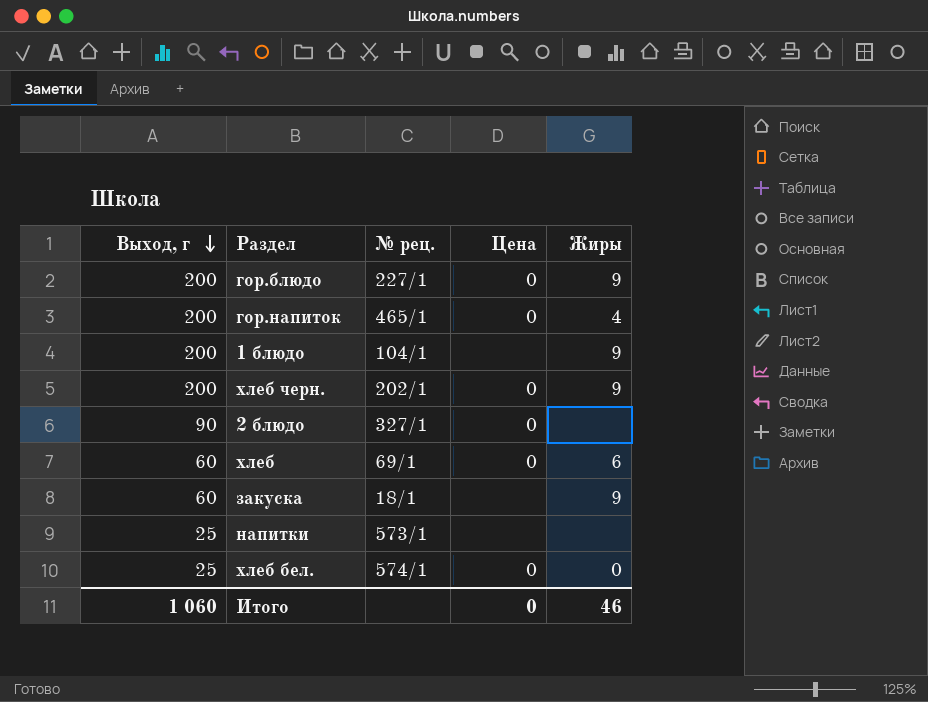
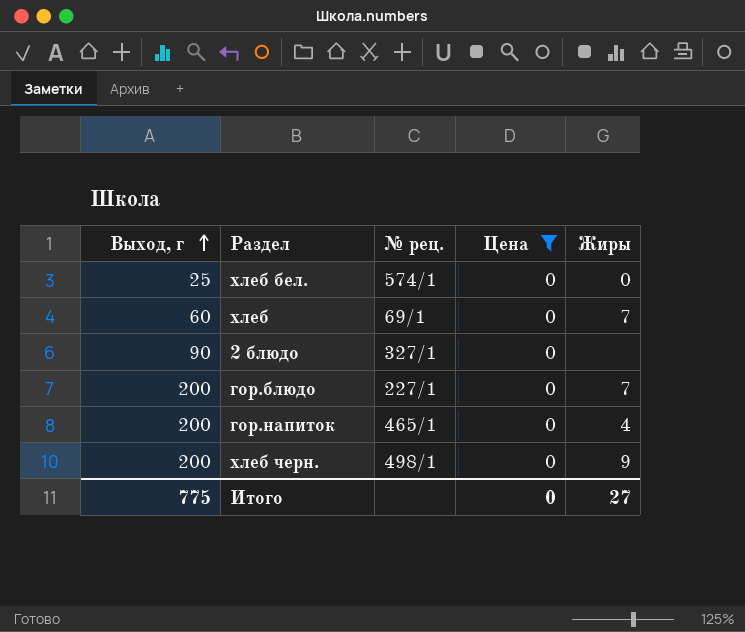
filter: none -> Цена = 0
row order: Выход, г descending -> Выход, г ascending
хлеб | Жиры: 6 -> 7
гор.блюдо | Жиры: 9 -> 7
хлеб черн. | № рец.: 202/1 -> 498/1
Итого | Выход, г: 1 060 -> 775
Итого | Жиры: 46 -> 27

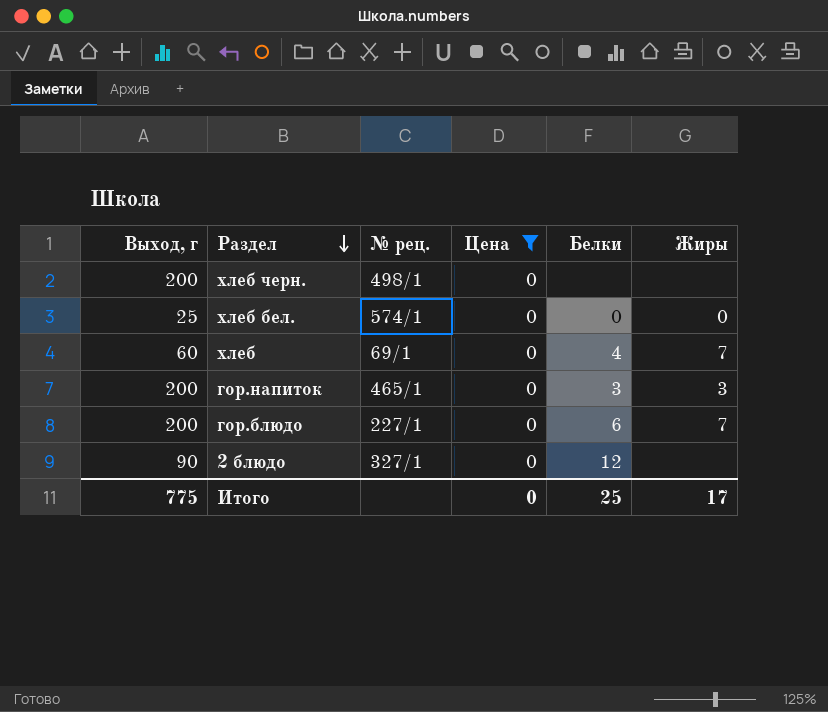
row order: Выход, г ascending -> Раздел descending
column Белки | position: none -> 5
хлеб черн. | Жиры: 9 -> none
гор.напиток | Жиры: 4 -> 3
Итого | Жиры: 27 -> 17

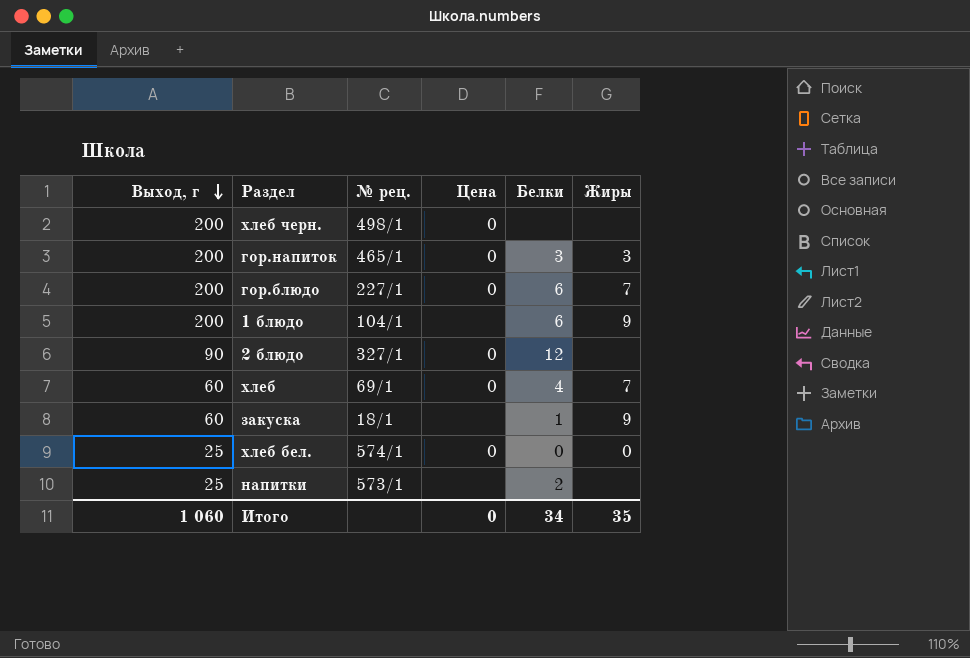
filter: Цена = 0 -> none
row order: Раздел descending -> Выход, г descending
Итого | Выход, г: 775 -> 1 060
Итого | Белки: 25 -> 34
Итого | Жиры: 17 -> 35

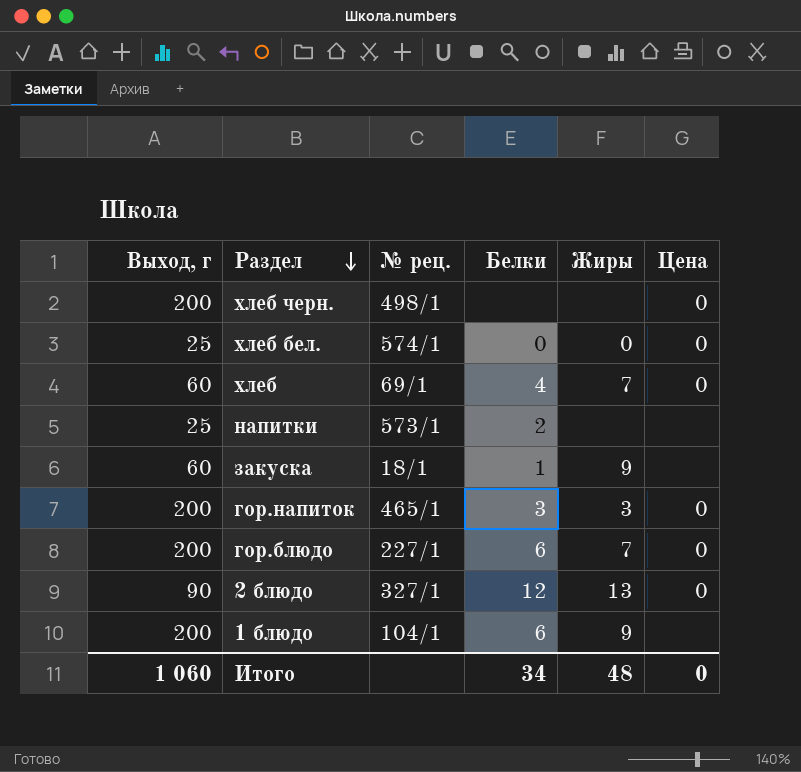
row order: Выход, г descending -> Раздел descending
column Цена | position: 4 -> 6
2 блюдо | Жиры: none -> 13
Итого | Жиры: 35 -> 48

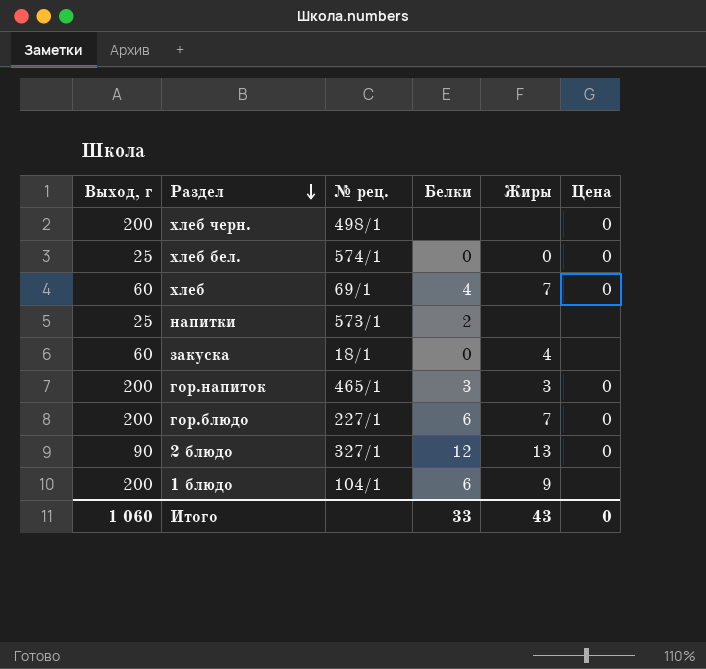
закуска | Белки: 1 -> 0
закуска | Жиры: 9 -> 4
Итого | Белки: 34 -> 33
Итого | Жиры: 48 -> 43

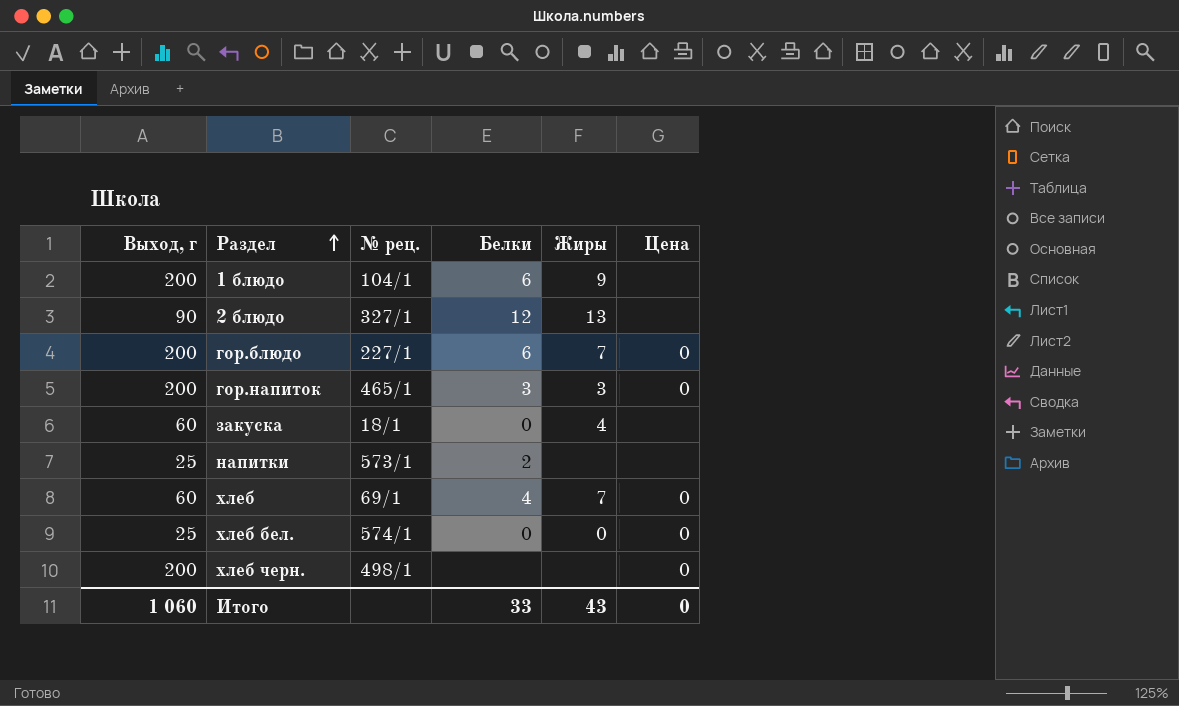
row order: Раздел descending -> Раздел ascending
2 блюдо | Цена: 0 -> none

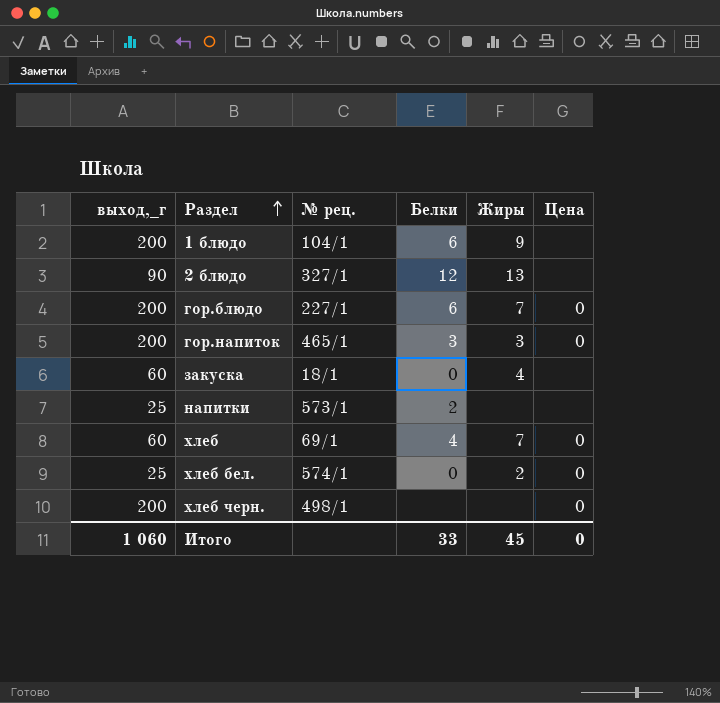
column name: Выход, г -> выход,_г
хлеб бел. | Жиры: 0 -> 2
Итого | Жиры: 43 -> 45

